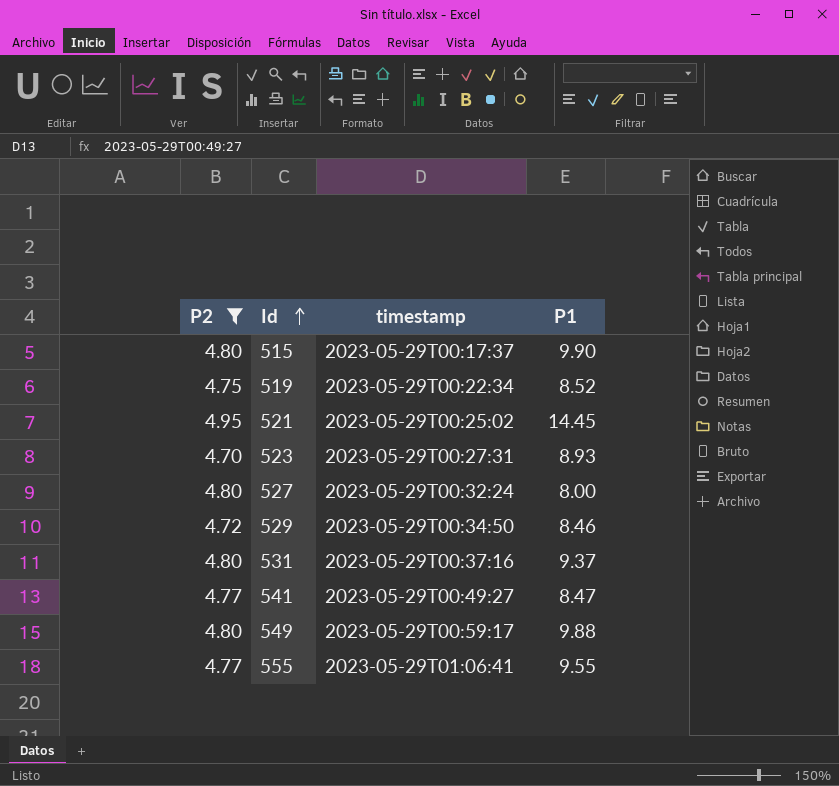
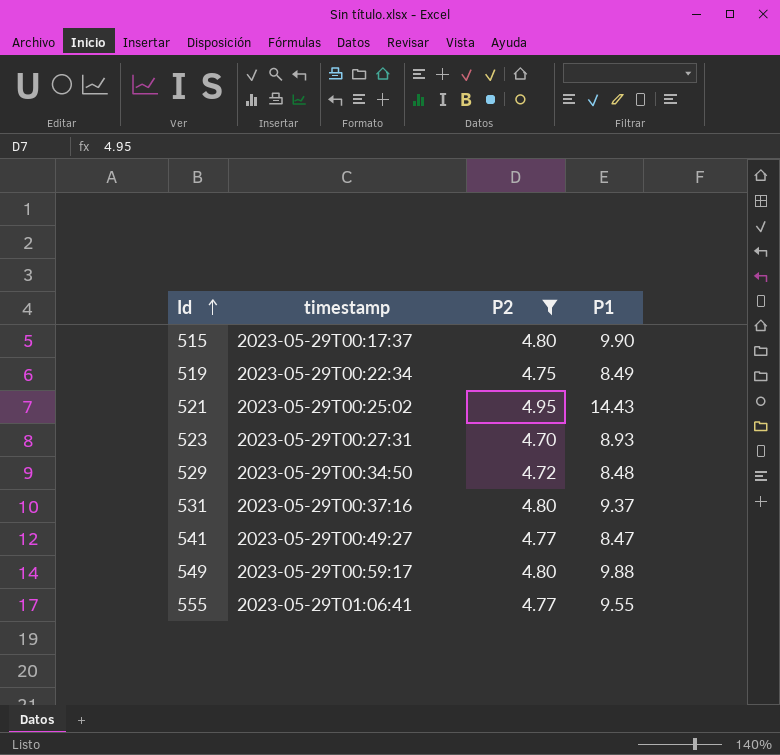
column P2 | position: 1 -> 3
row 527: 4.80 | 2023-05-29T00:32:24 | 8.00 -> none
519 | P1: 8.52 -> 8.49
521 | P1: 14.45 -> 14.43
529 | P1: 8.46 -> 8.48

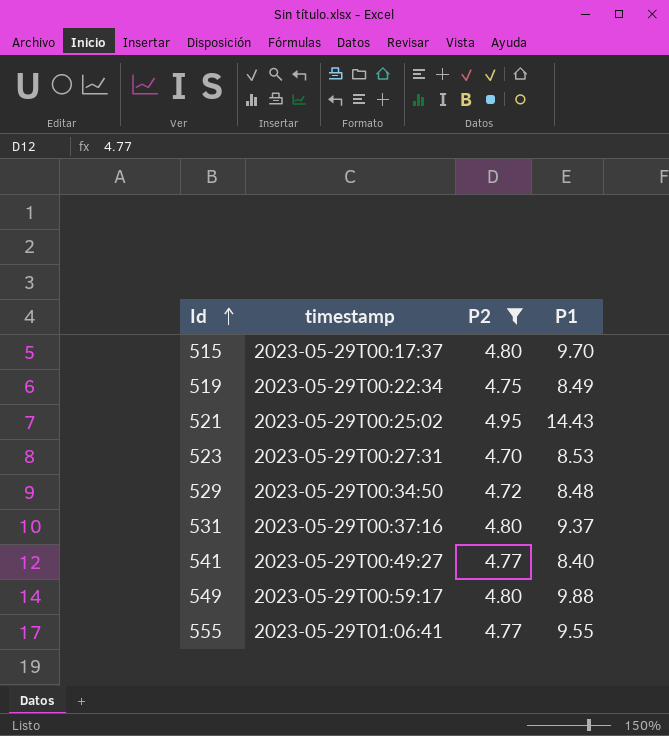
515 | P1: 9.90 -> 9.70
523 | P1: 8.93 -> 8.53
541 | P1: 8.47 -> 8.40

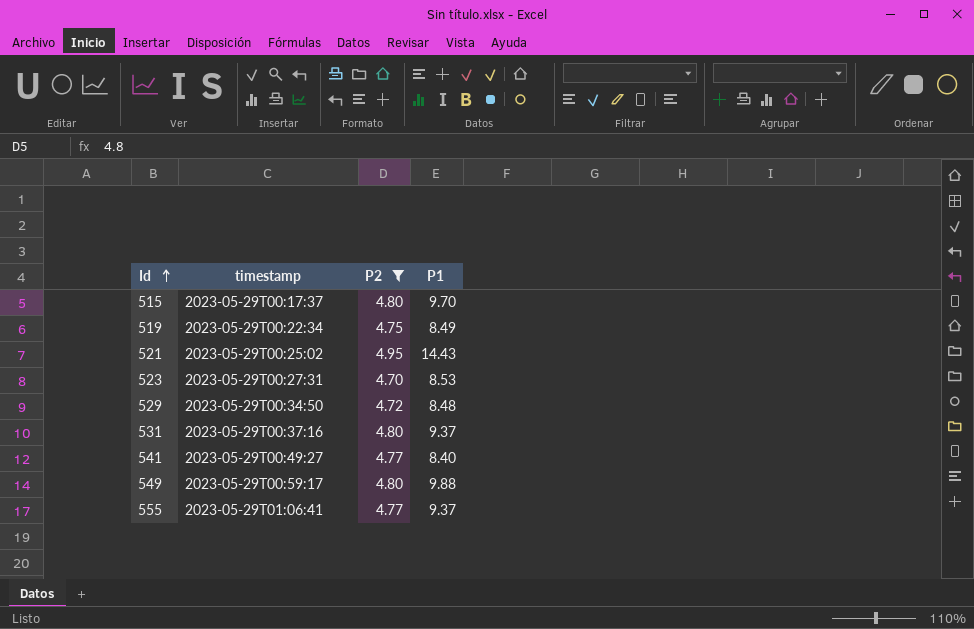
555 | P1: 9.55 -> 9.37

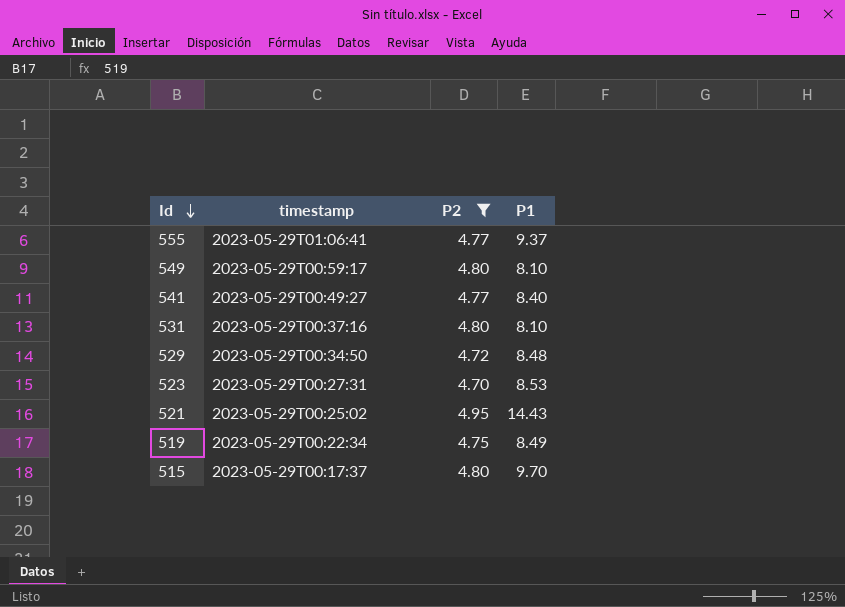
row order: Id ascending -> Id descending
549 | P1: 9.88 -> 8.10
531 | P1: 9.37 -> 8.10

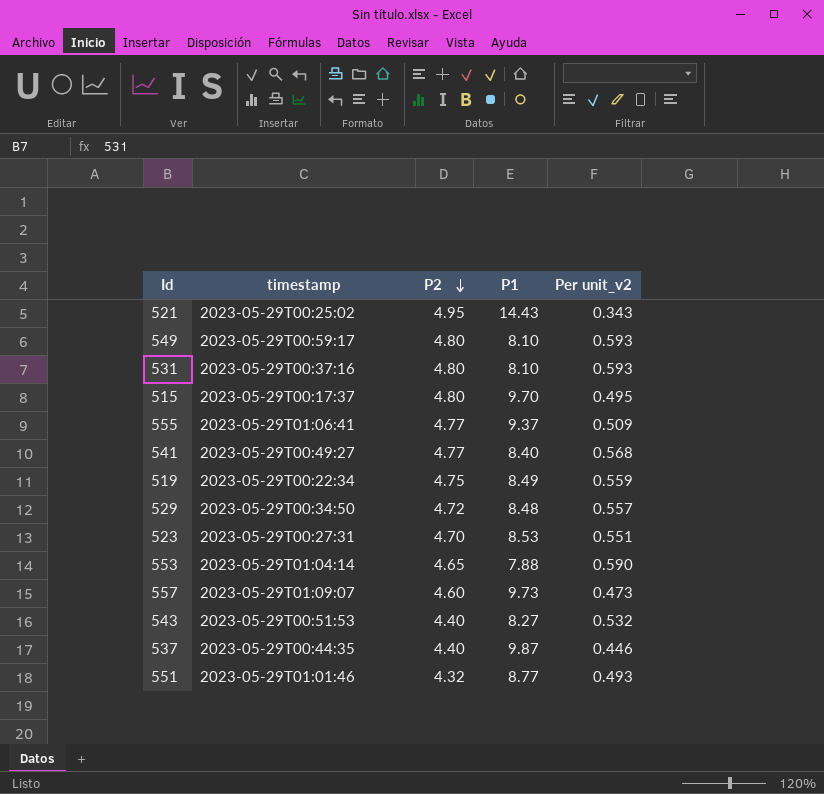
filter: P2 >= 4.70 -> none
row order: Id descending -> P2 descending
column Per unit_v2 | formula: none -> [P2] / [P1]

